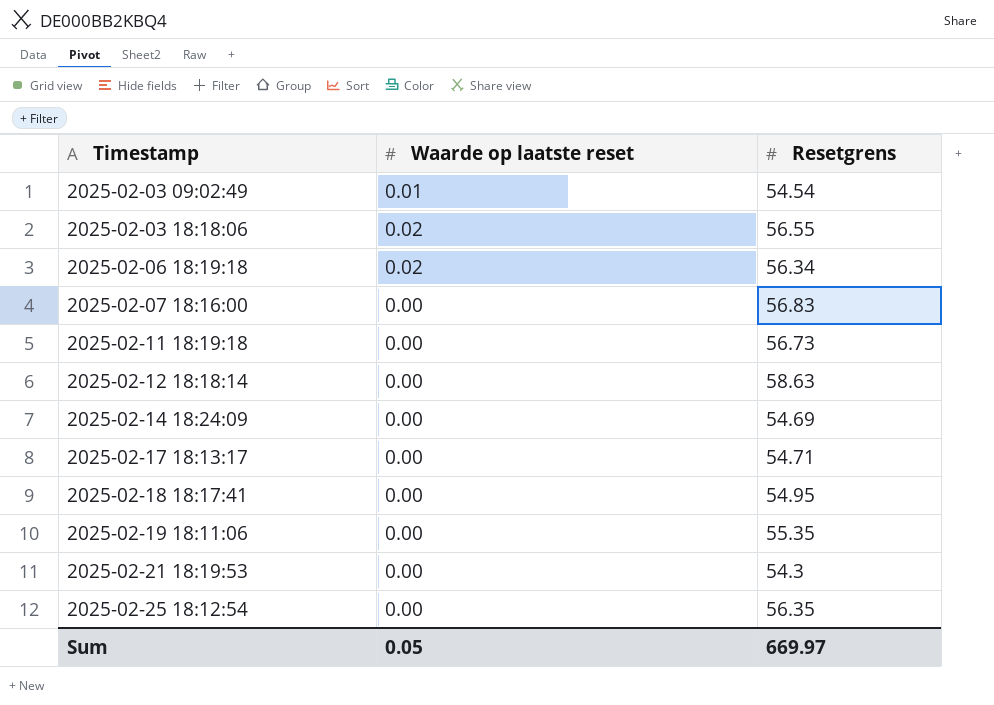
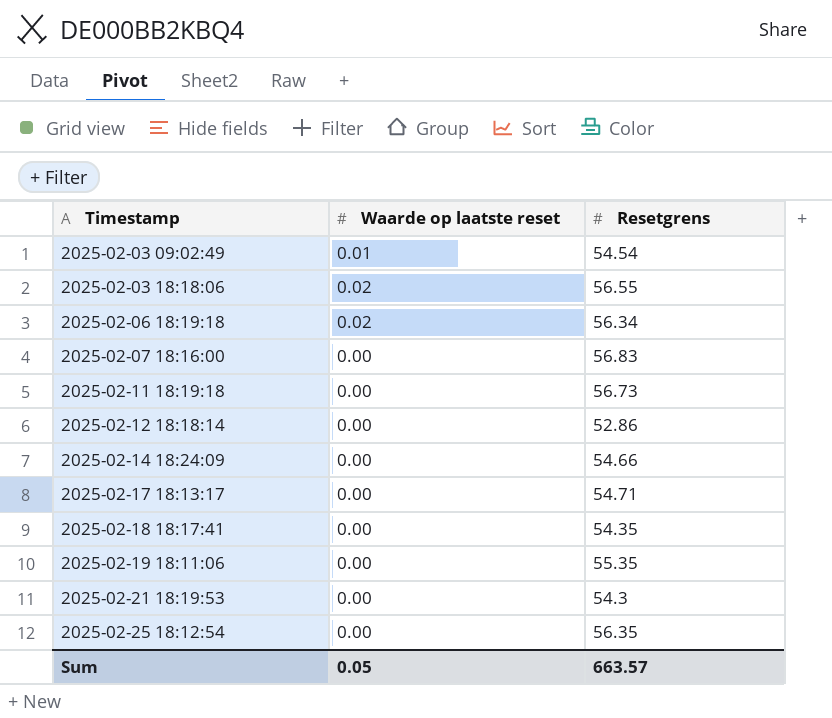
2025-02-12 18:18:14 | Resetgrens: 58.63 -> 52.86
2025-02-14 18:24:09 | Resetgrens: 54.69 -> 54.66
2025-02-18 18:17:41 | Resetgrens: 54.95 -> 54.35
Sum | Resetgrens: 669.97 -> 663.57

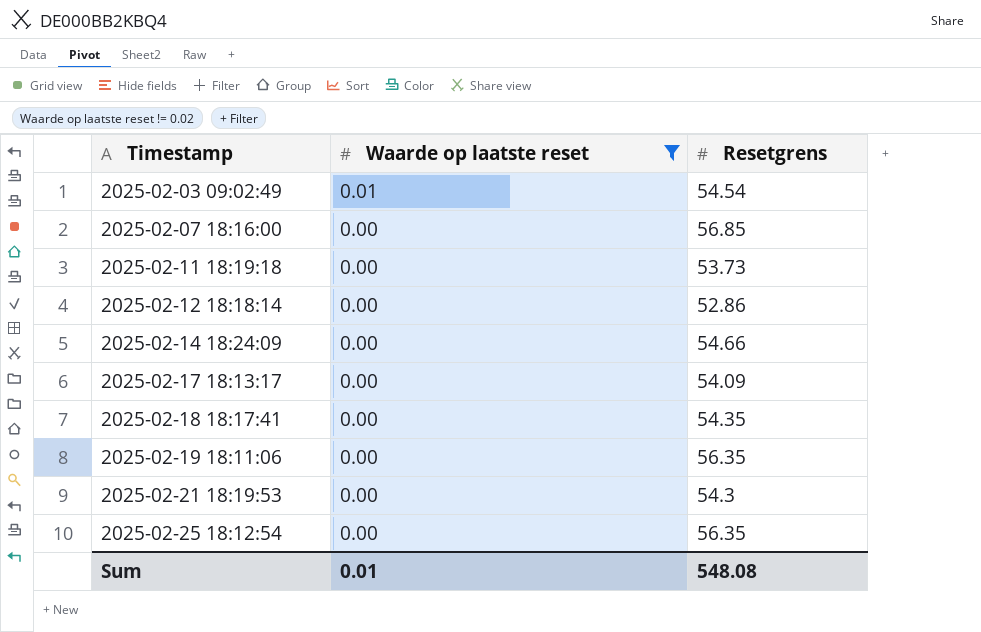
filter: none -> Waarde op laatste reset != 0.02
2025-02-07 18:16:00 | Resetgrens: 56.83 -> 56.85
2025-02-11 18:19:18 | Resetgrens: 56.73 -> 53.73
2025-02-17 18:13:17 | Resetgrens: 54.71 -> 54.09
2025-02-19 18:11:06 | Resetgrens: 55.35 -> 56.35
Sum | Waarde op laatste reset: 0.05 -> 0.01
Sum | Resetgrens: 663.57 -> 548.08

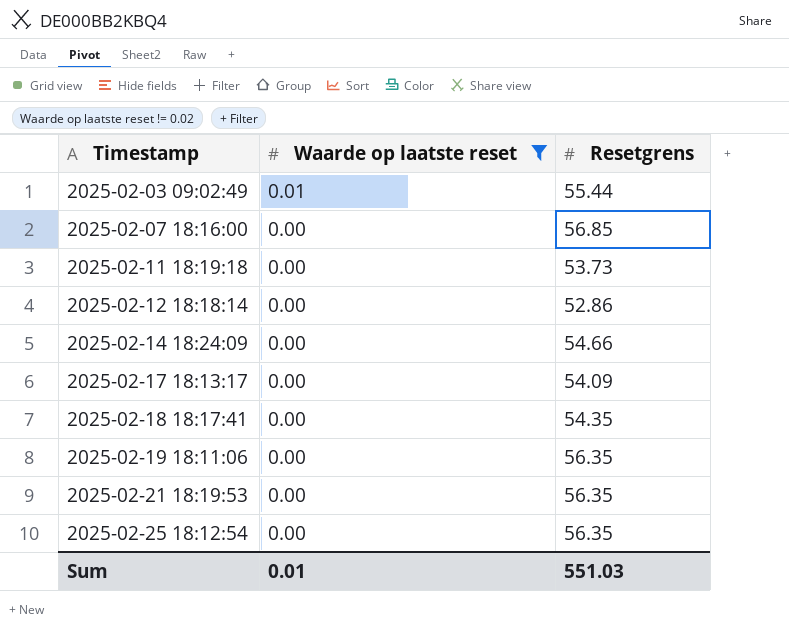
2025-02-03 09:02:49 | Resetgrens: 54.54 -> 55.44
2025-02-21 18:19:53 | Resetgrens: 54.3 -> 56.35
Sum | Resetgrens: 548.08 -> 551.03

